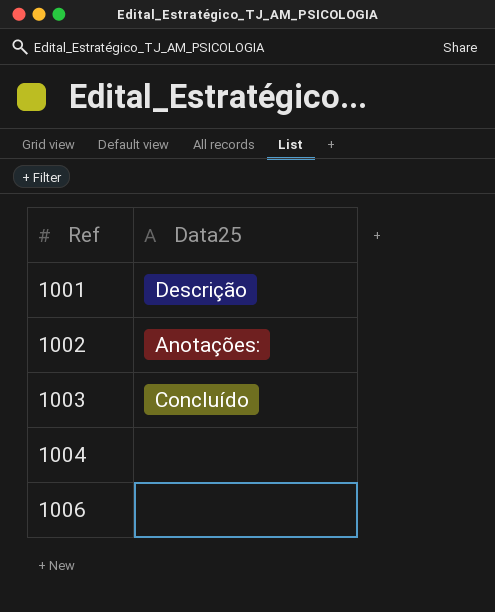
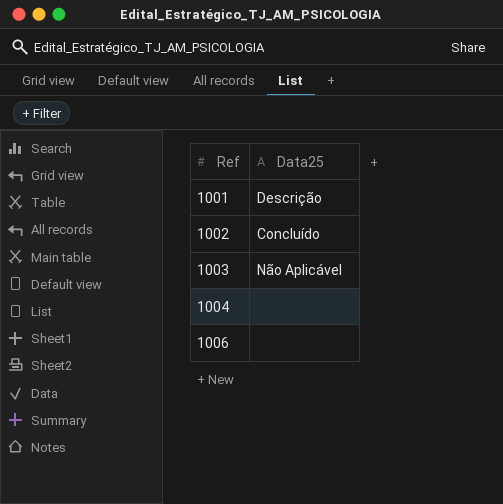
1002 | Data25: Anotações: -> Concluído
1003 | Data25: Concluído -> Não Aplicável

